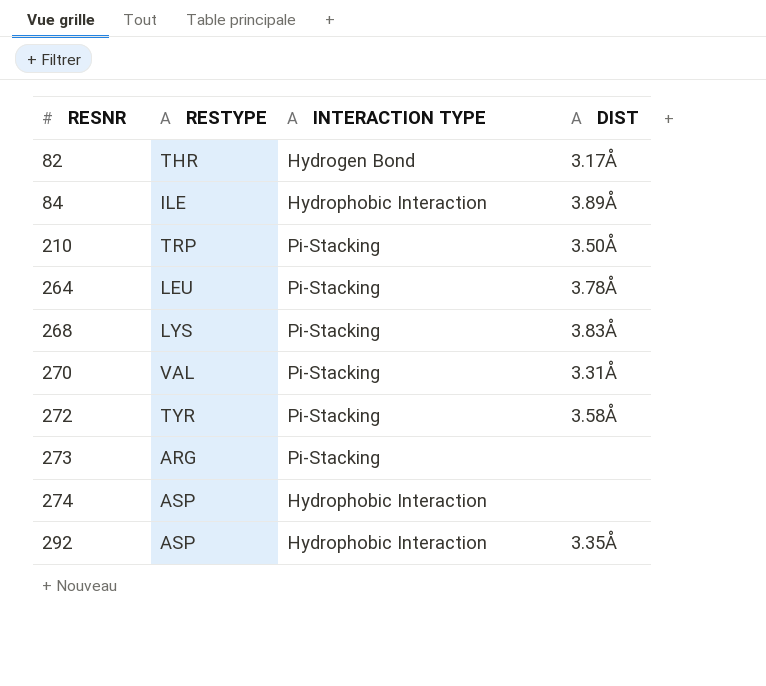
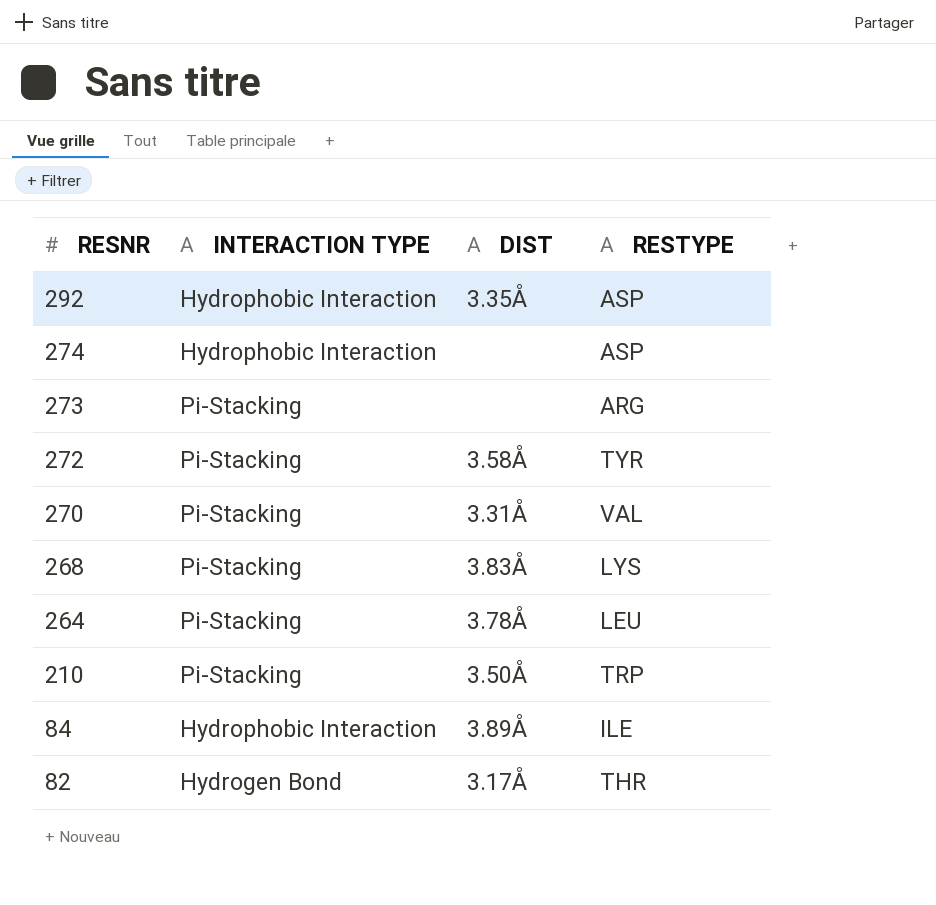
row order: RESNR ascending -> RESNR descending
column RESTYPE | position: 2 -> 4

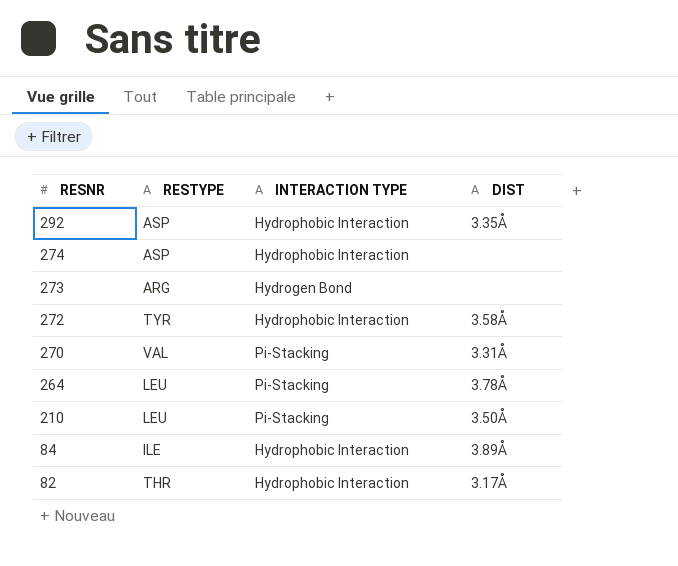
column RESTYPE | position: 4 -> 2
row 268: Pi-Stacking | 3.83Å | LYS -> none
273 | INTERACTION TYPE: Pi-Stacking -> Hydrogen Bond
272 | INTERACTION TYPE: Pi-Stacking -> Hydrophobic Interaction
210 | RESTYPE: TRP -> LEU
82 | INTERACTION TYPE: Hydrogen Bond -> Hydrophobic Interaction

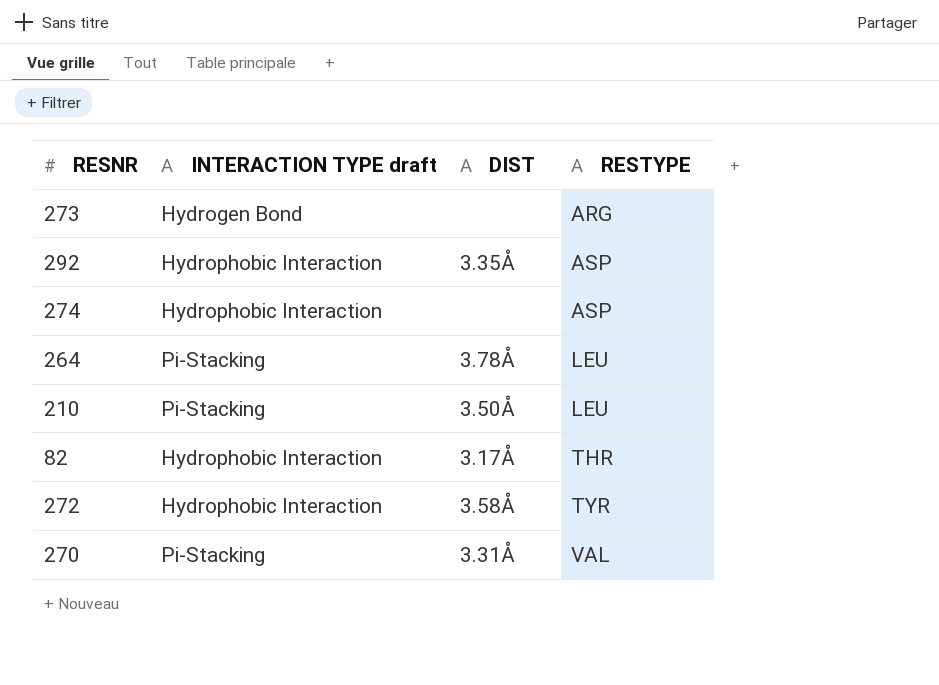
row order: RESNR descending -> RESTYPE ascending
column name: INTERACTION TYPE -> INTERACTION TYPE draft
column RESTYPE | position: 2 -> 4
row 84: ILE | Hydrophobic Interaction | 3.89Å -> none

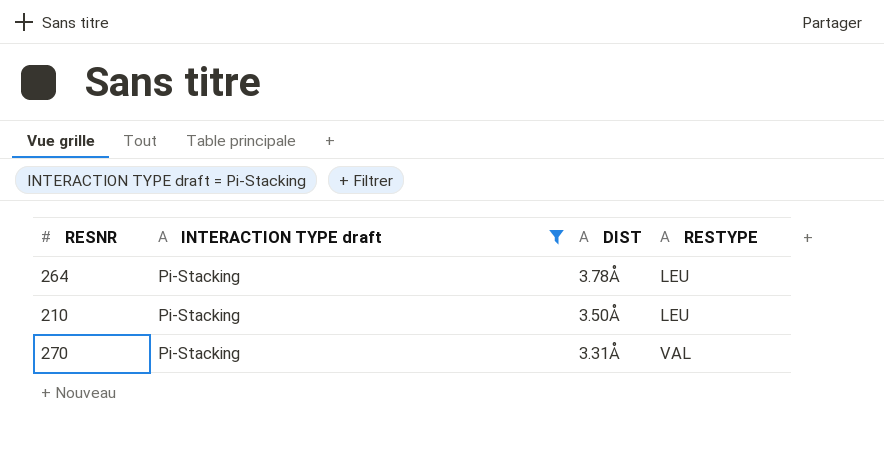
filter: none -> INTERACTION TYPE draft = Pi-Stacking

